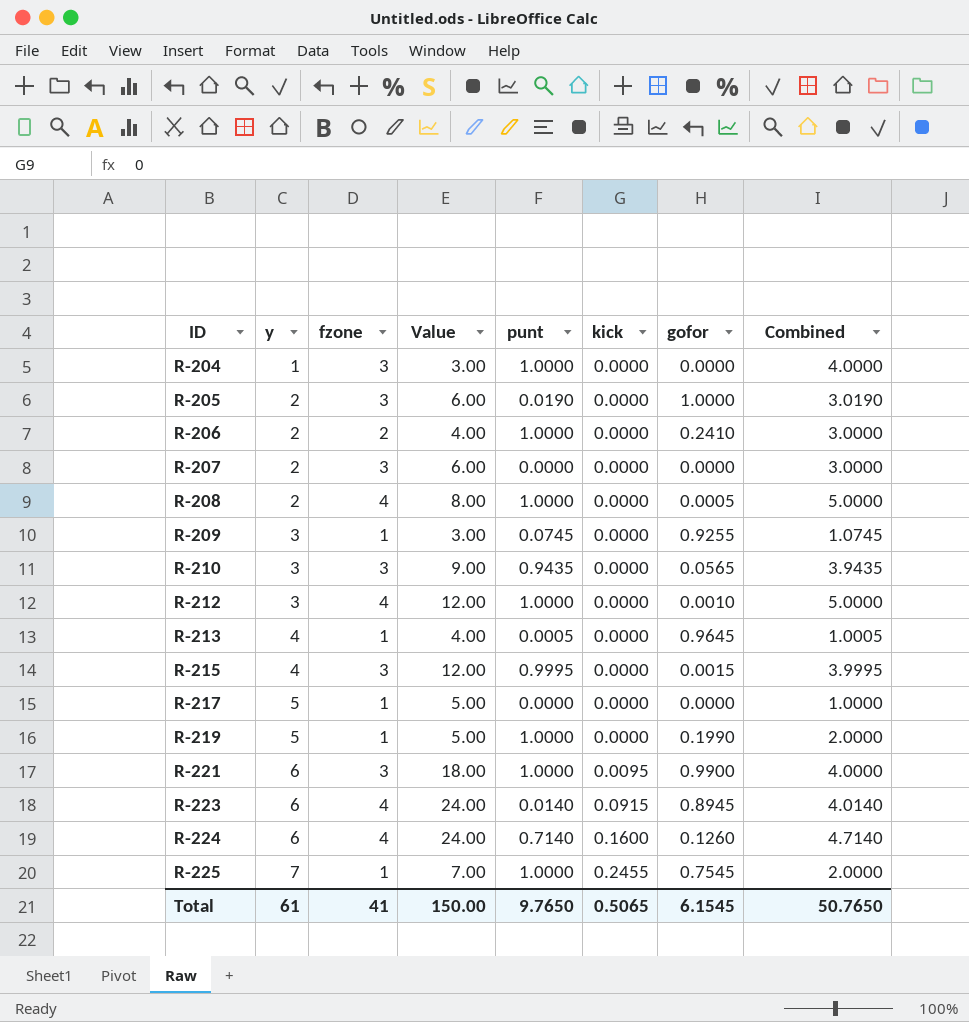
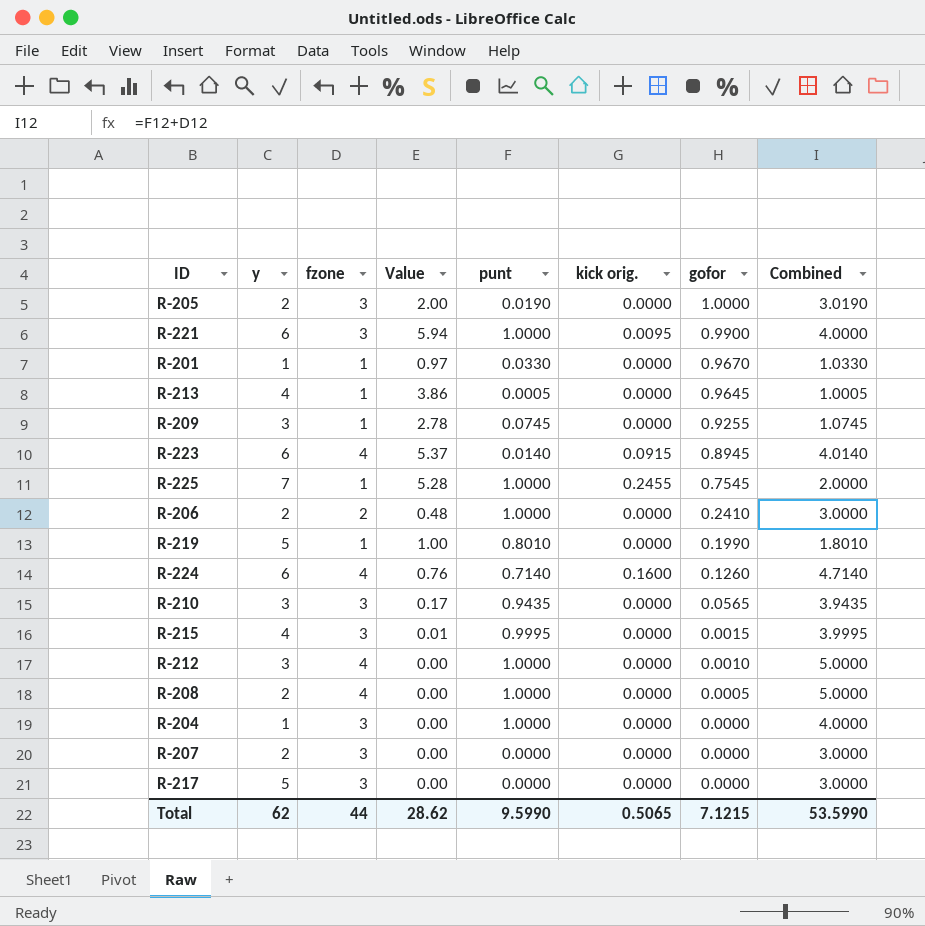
row order: ID ascending -> gofor descending
column Value | formula: [y] * [fzone] -> [y] * [gofor]
column name: kick -> kick orig.
row R-201: none -> 1 | 1 | 0.97 | 0.0330 | 0.0000 | 0.9670 | 1.0330
R-219 | punt: 1.0000 -> 0.8010
R-219 | Combined: 2.0000 -> 1.8010
R-217 | fzone: 1 -> 3
R-217 | Combined: 1.0000 -> 3.0000
Total | y: 61 -> 62
Total | fzone: 41 -> 44
Total | Value: 150.00 -> 28.62
Total | punt: 9.7650 -> 9.5990
Total | gofor: 6.1545 -> 7.1215
Total | Combined: 50.7650 -> 53.5990

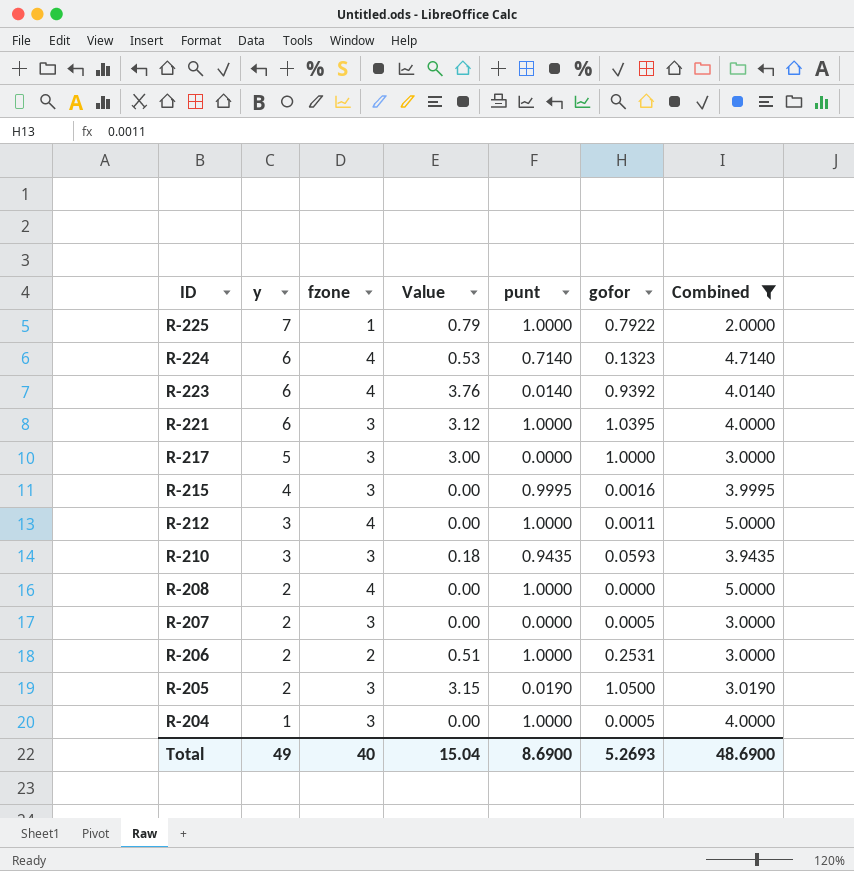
filter: none -> Combined >= 2.0000
row order: gofor descending -> ID descending
column kick orig. | position: 6 -> none
column Value | formula: [y] * [gofor] -> [fzone] * [gofor]
R-225 | gofor: 0.7545 -> 0.7922
R-224 | gofor: 0.1260 -> 0.1323
R-223 | gofor: 0.8945 -> 0.9392
R-221 | gofor: 0.9900 -> 1.0395
R-217 | gofor: 0.0000 -> 1.0000
R-215 | gofor: 0.0015 -> 0.0016
R-212 | gofor: 0.0010 -> 0.0011
R-210 | gofor: 0.0565 -> 0.0593
R-208 | gofor: 0.0005 -> 0.0000
R-207 | gofor: 0.0000 -> 0.0005
R-206 | gofor: 0.2410 -> 0.2531
R-205 | gofor: 1.0000 -> 1.0500
R-204 | gofor: 0.0000 -> 0.0005
Total | y: 62 -> 49
Total | fzone: 44 -> 40
Total | Value: 28.62 -> 15.04
Total | punt: 9.5990 -> 8.6900
Total | gofor: 7.1215 -> 5.2693
Total | Combined: 53.5990 -> 48.6900

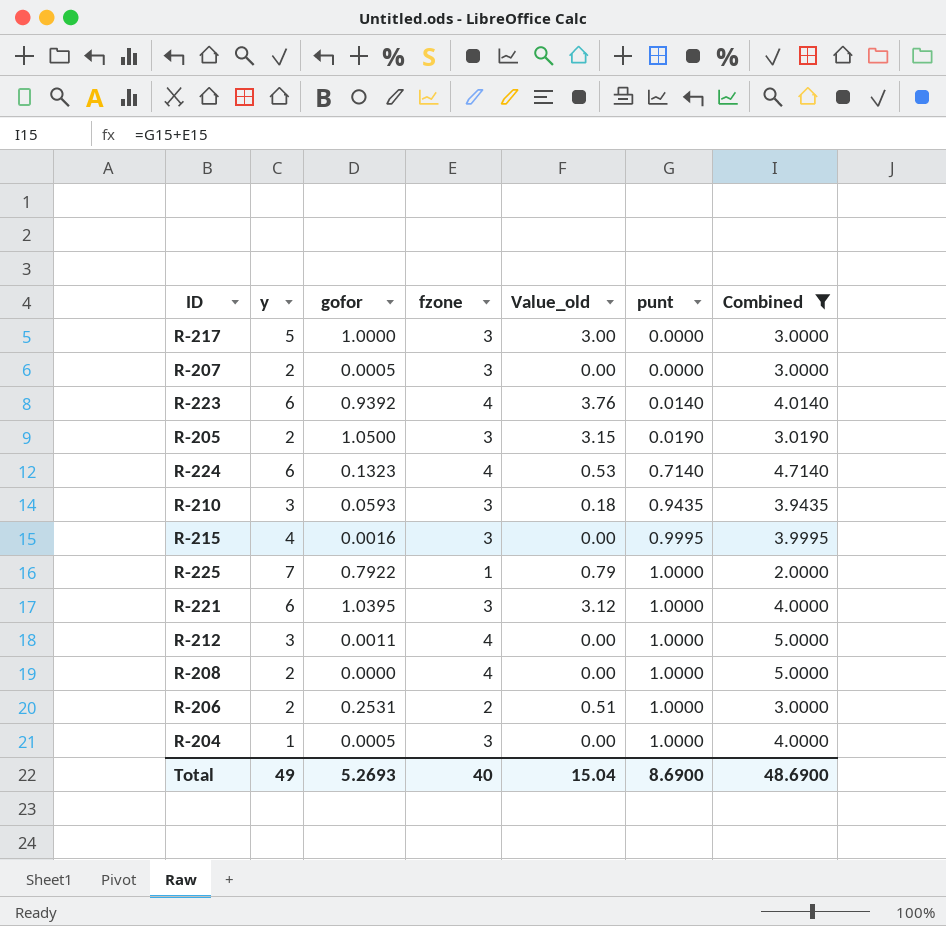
row order: ID descending -> punt ascending
column gofor | position: 6 -> 3
column name: Value -> Value_old

